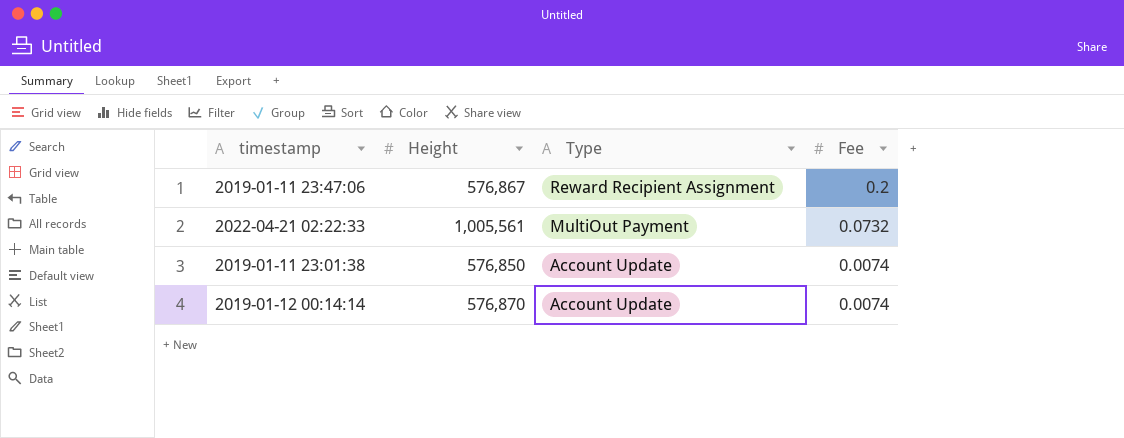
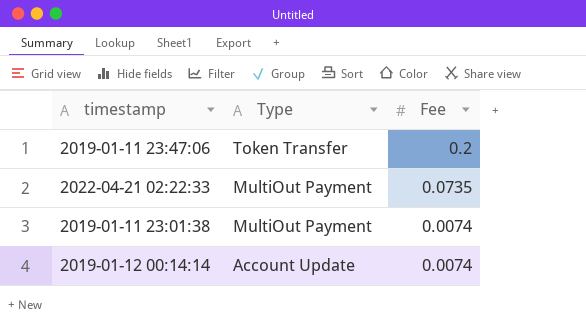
column Height | position: 2 -> none
2019-01-11 23:47:06 | Type: Reward Recipient Assignment -> Token Transfer
2022-04-21 02:22:33 | Fee: 0.0732 -> 0.0735
2019-01-11 23:01:38 | Type: Account Update -> MultiOut Payment

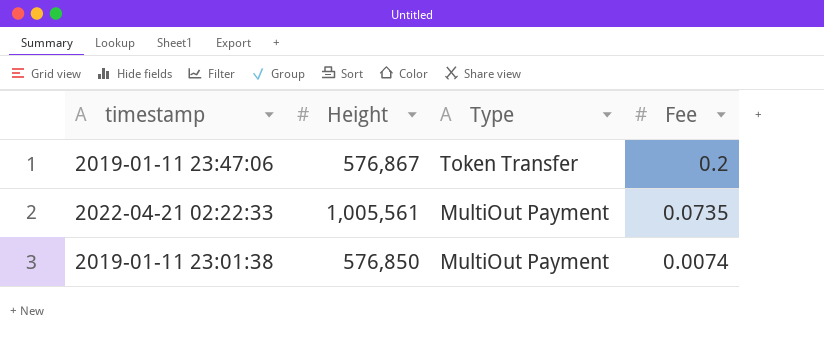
column Height | position: none -> 2
row 2019-01-12 00:14:14: Account Update | 0.0074 -> none

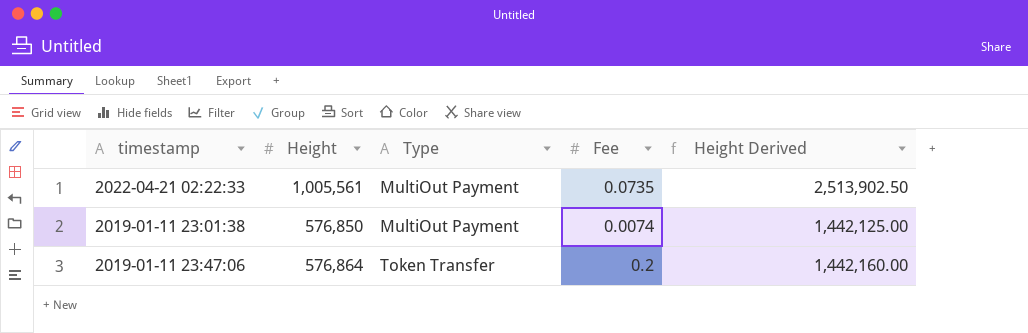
row order: Type descending -> Type ascending
column Height Derived | formula: none -> [Height] * 2.5
2019-01-11 23:47:06 | Height: 576,867 -> 576,864

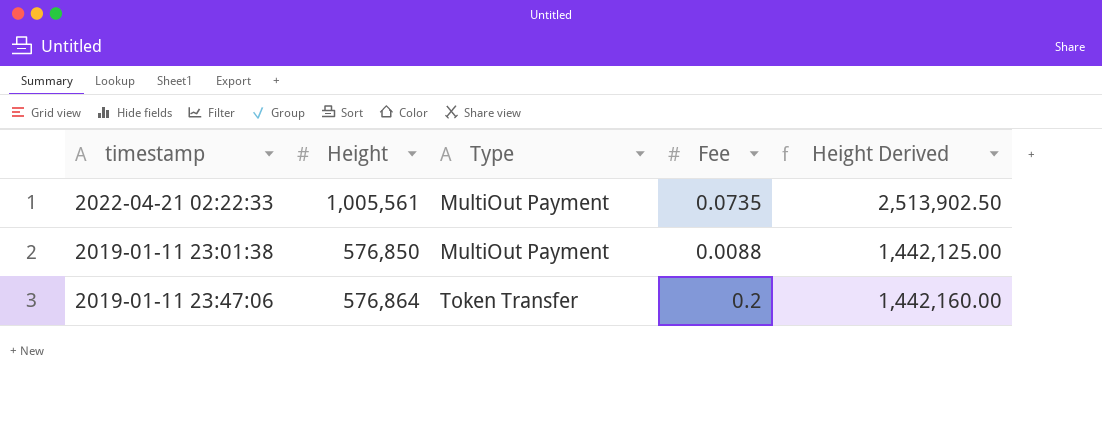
2019-01-11 23:01:38 | Fee: 0.0074 -> 0.0088

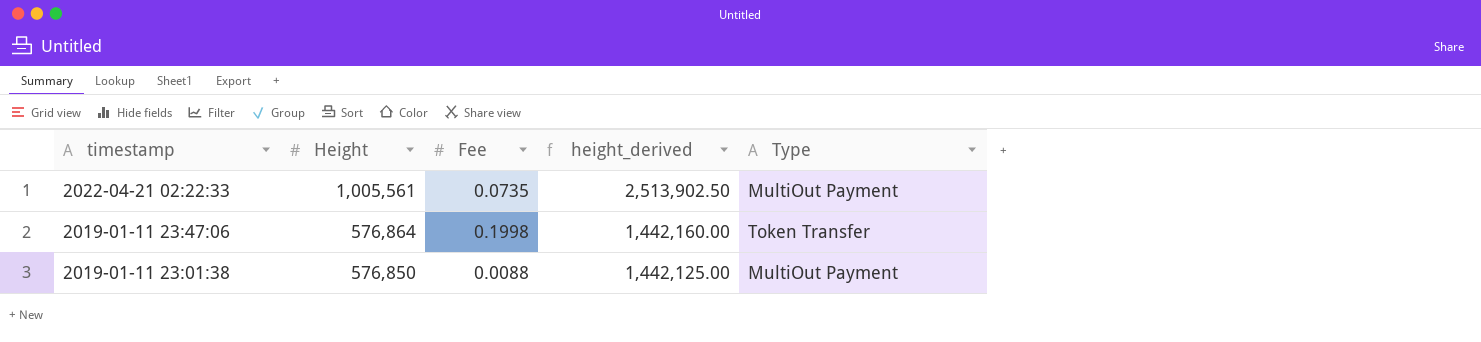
row order: Type ascending -> timestamp descending
column name: Height Derived -> height_derived
column Type | position: 3 -> 5
2019-01-11 23:47:06 | Fee: 0.2 -> 0.1998

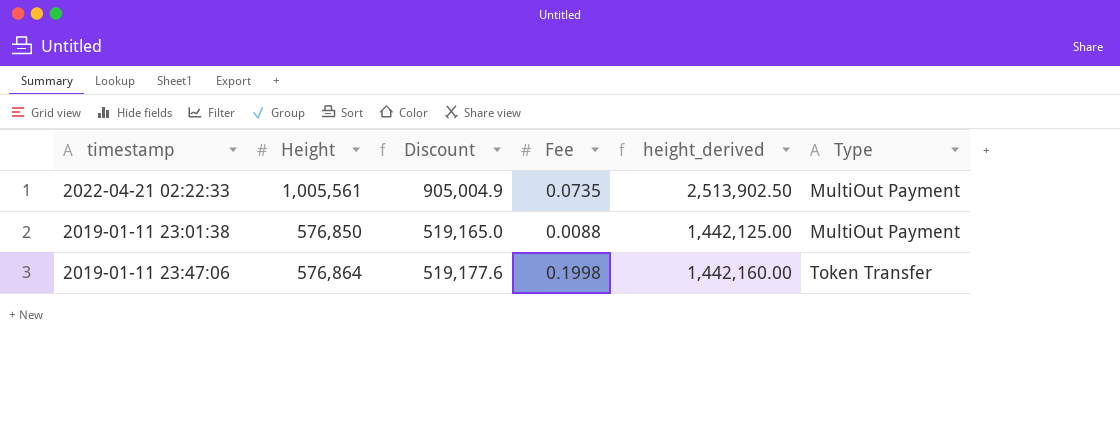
row order: timestamp descending -> Type ascending
column Discount | formula: none -> [Height] * 0.9

